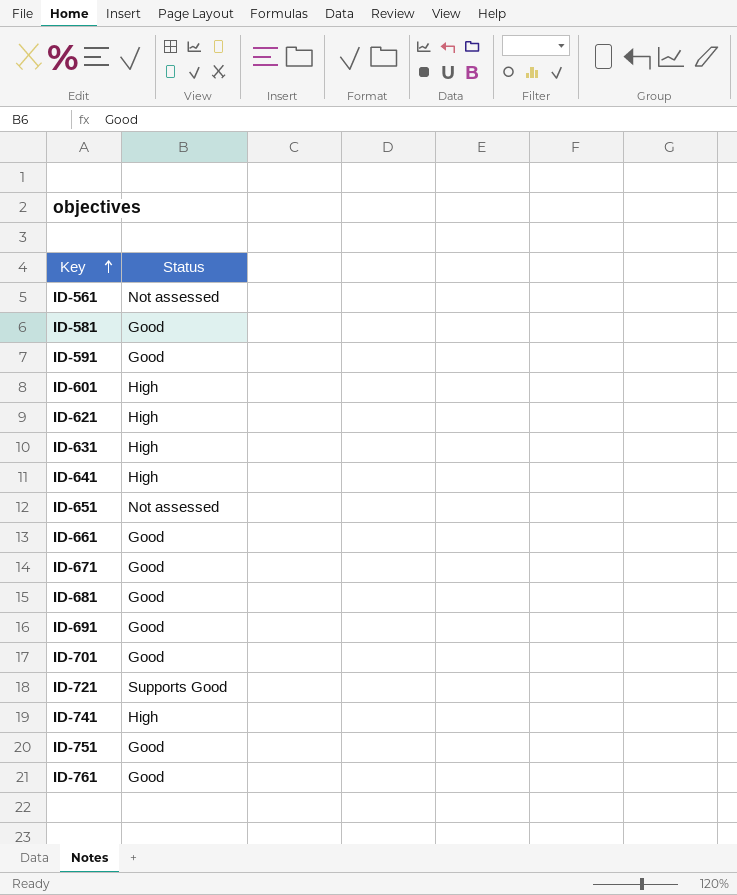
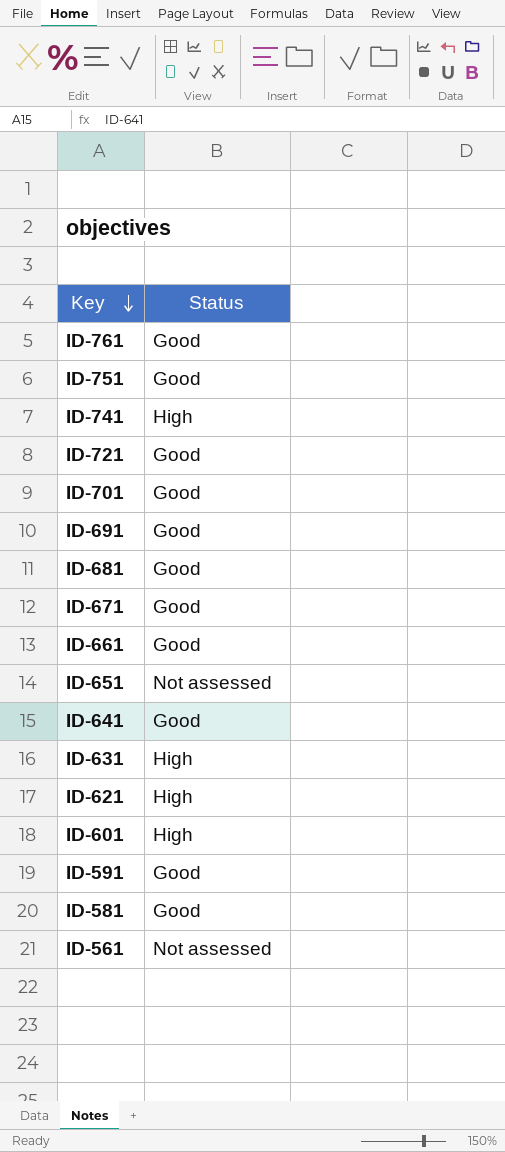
row order: Key ascending -> Key descending
ID-721 | Status: Supports Good -> Good
ID-641 | Status: High -> Good

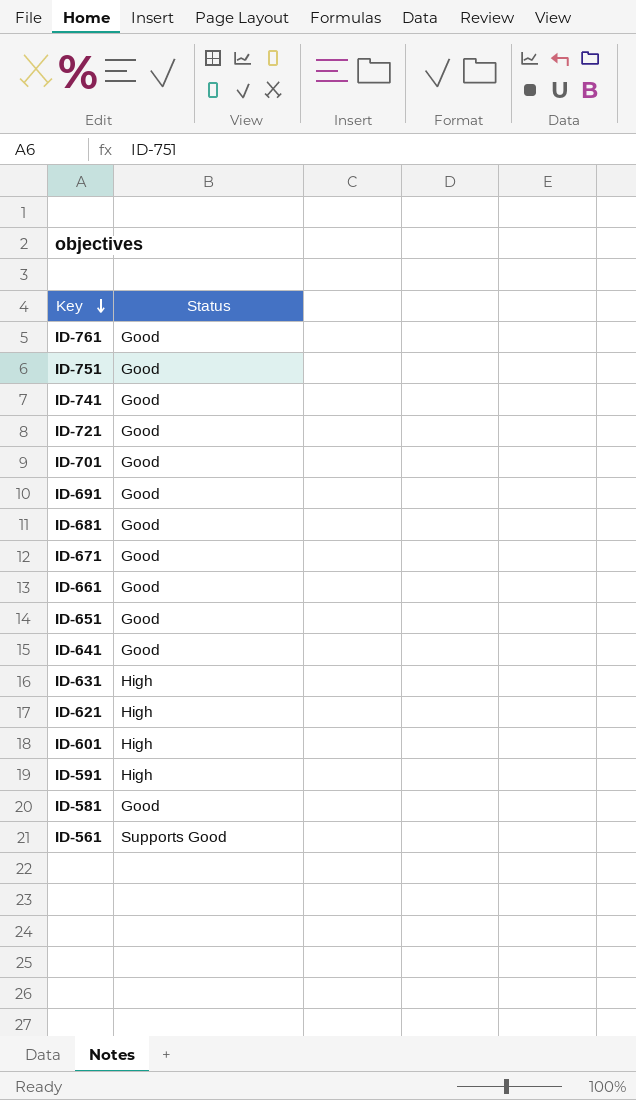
ID-741 | Status: High -> Good
ID-651 | Status: Not assessed -> Good
ID-591 | Status: Good -> High
ID-561 | Status: Not assessed -> Supports Good

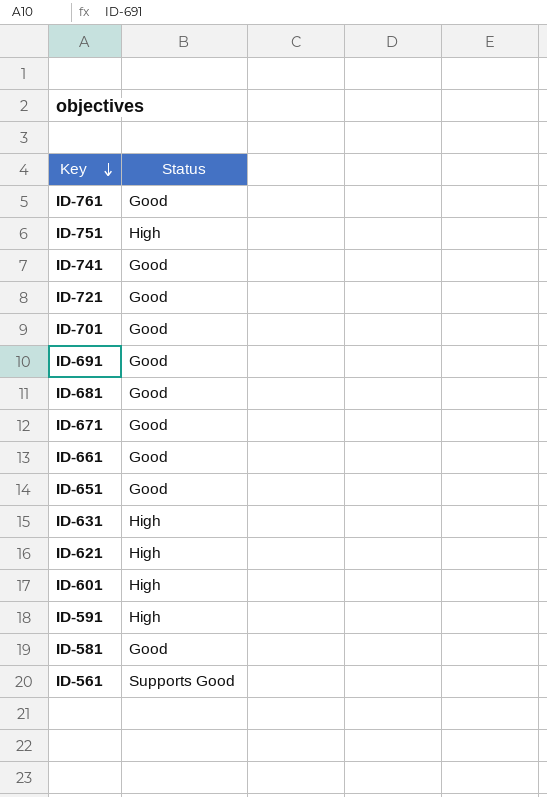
row ID-641: Good -> none
ID-751 | Status: Good -> High

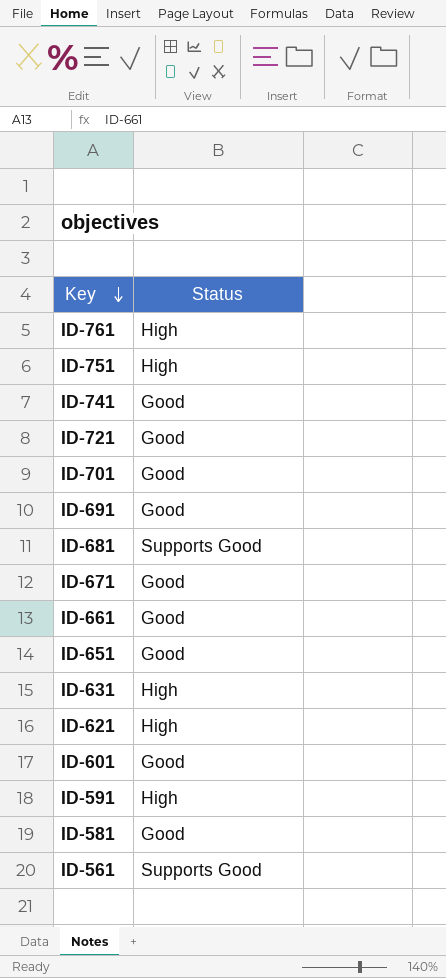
ID-761 | Status: Good -> High
ID-681 | Status: Good -> Supports Good
ID-601 | Status: High -> Good

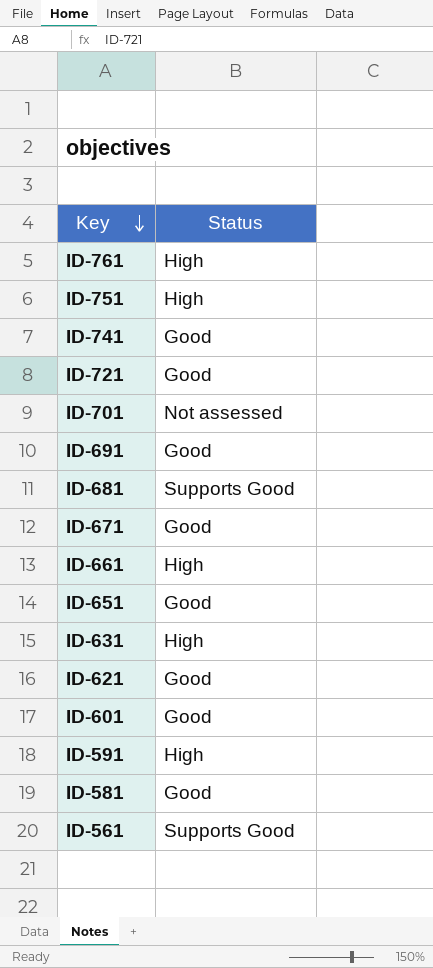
ID-701 | Status: Good -> Not assessed
ID-661 | Status: Good -> High
ID-621 | Status: High -> Good

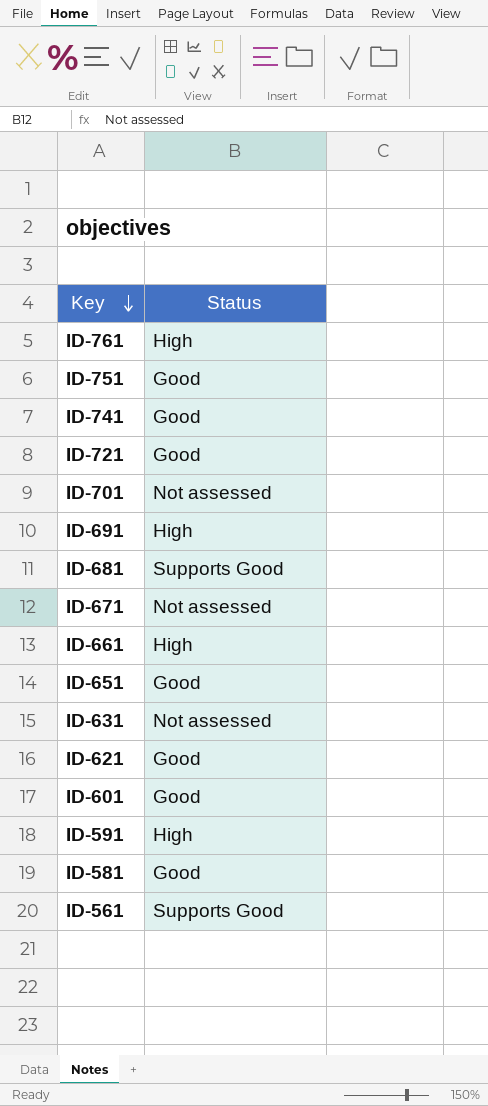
ID-751 | Status: High -> Good
ID-691 | Status: Good -> High
ID-671 | Status: Good -> Not assessed
ID-631 | Status: High -> Not assessed

